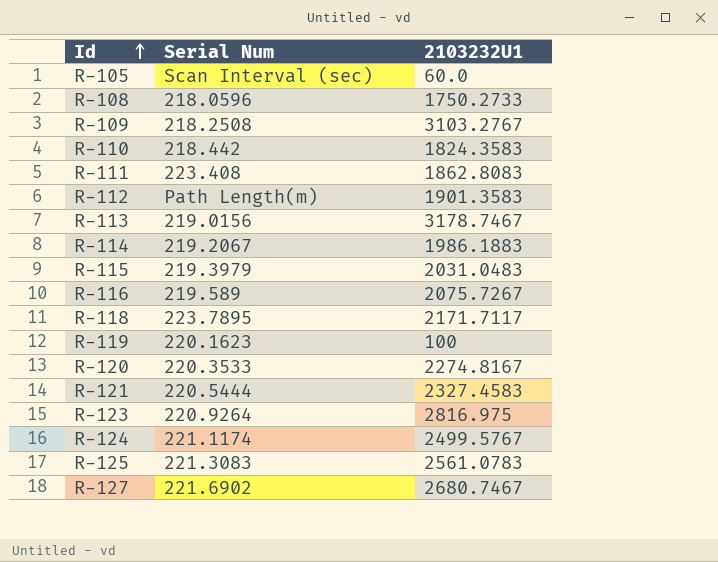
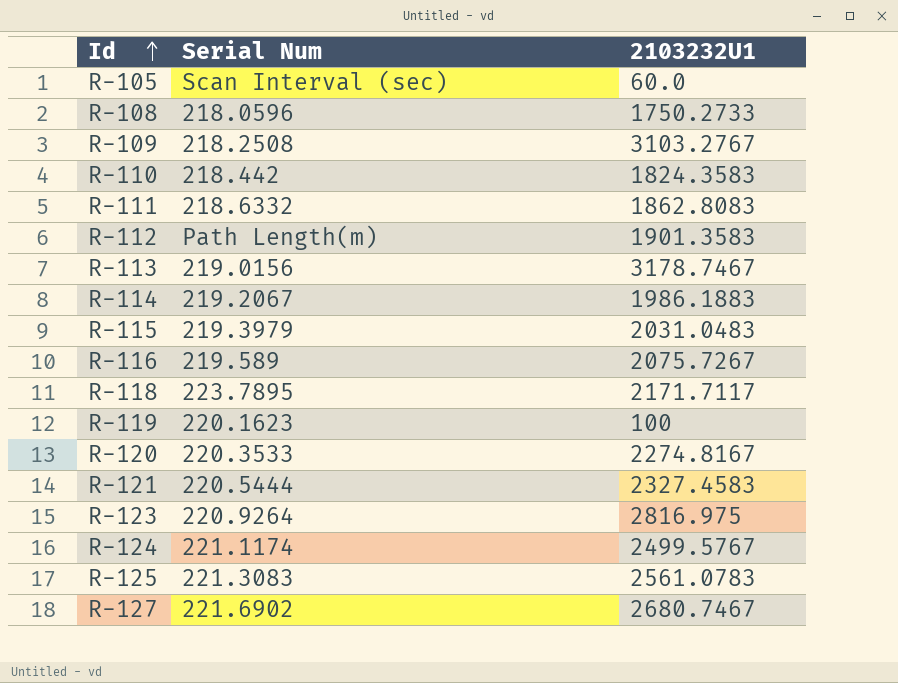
R-111 | Serial Num: 223.408 -> 218.6332

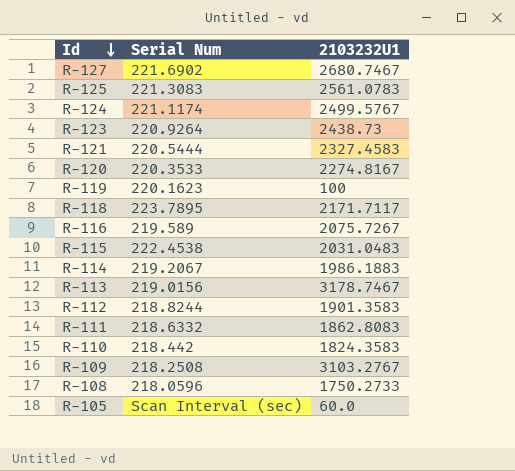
row order: Id ascending -> Id descending
R-123 | 2103232U1: 2816.975 -> 2438.73
R-115 | Serial Num: 219.3979 -> 222.4538
R-112 | Serial Num: Path Length(m) -> 218.8244

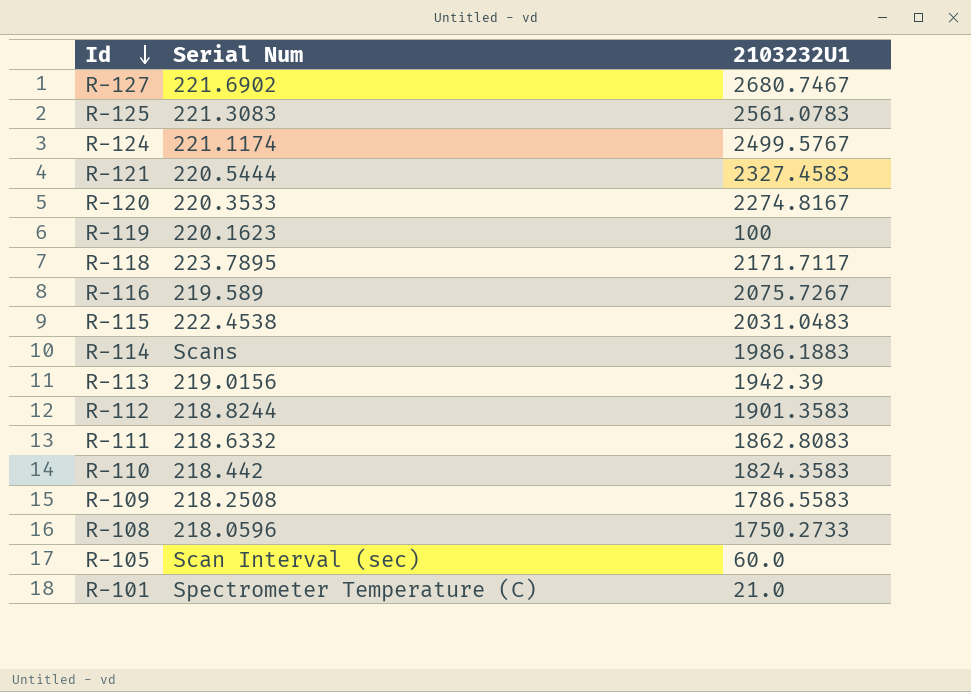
row R-123: 220.9264 | 2438.73 -> none
R-114 | Serial Num: 219.2067 -> Scans
R-113 | 2103232U1: 3178.7467 -> 1942.39
R-109 | 2103232U1: 3103.2767 -> 1786.5583
row R-101: none -> Spectrometer Temperature (C) | 21.0

